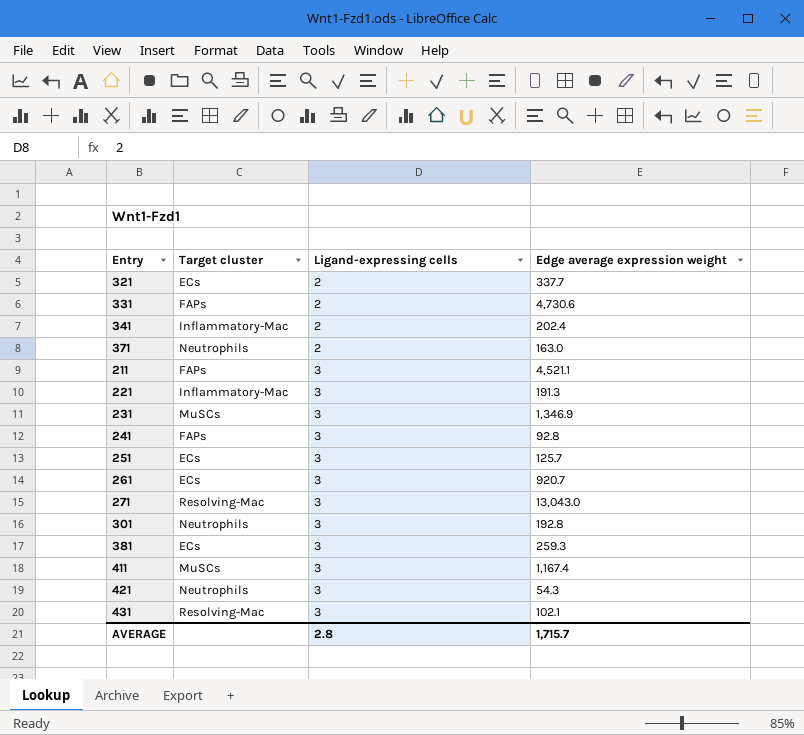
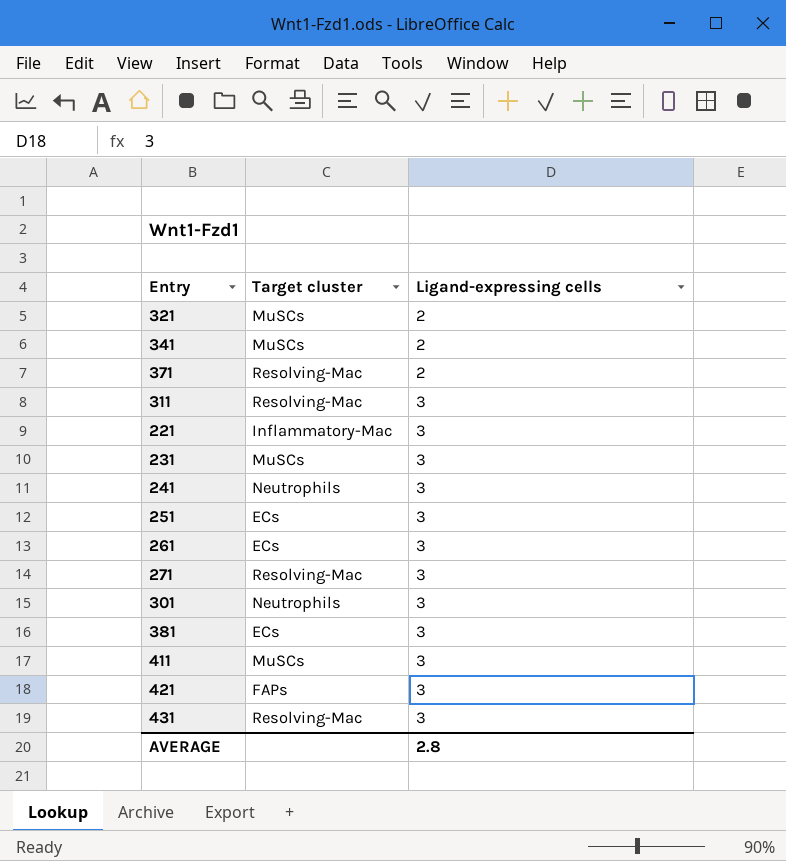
column Edge average expression weight | position: 4 -> none
row 331: FAPs | 2 | 4,730.6 -> none
row 211: FAPs | 3 | 4,521.1 -> none
321 | Target cluster: ECs -> MuSCs
341 | Target cluster: Inflammatory-Mac -> MuSCs
371 | Target cluster: Neutrophils -> Resolving-Mac
row 311: none -> Resolving-Mac | 3
241 | Target cluster: FAPs -> Neutrophils
421 | Target cluster: Neutrophils -> FAPs

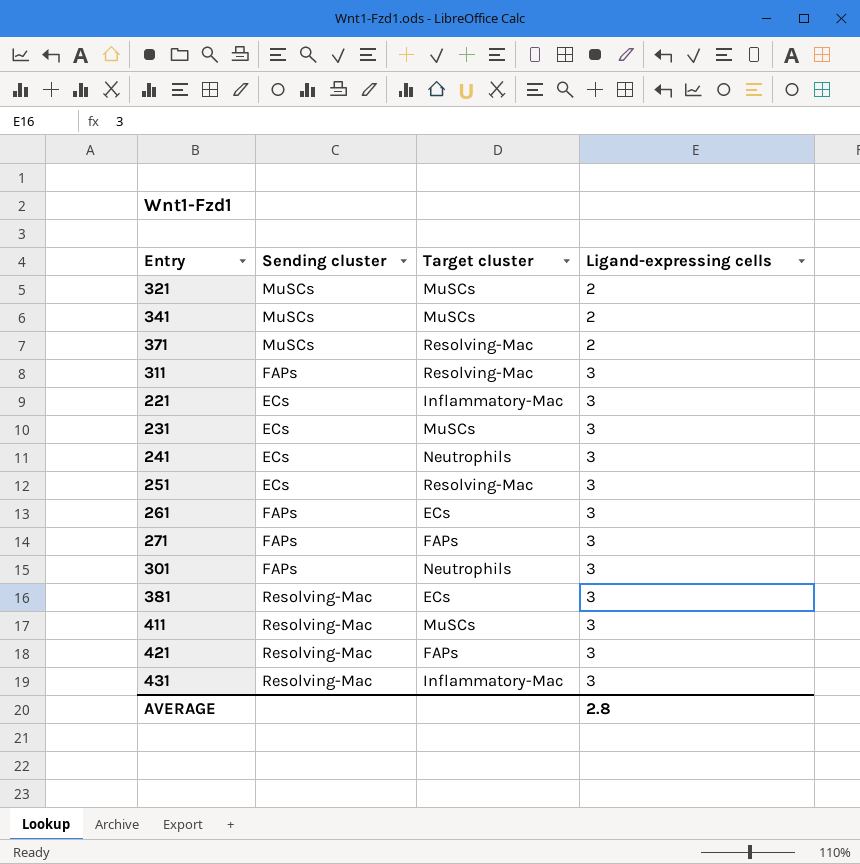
column Sending cluster | position: none -> 2
251 | Target cluster: ECs -> Resolving-Mac
271 | Target cluster: Resolving-Mac -> FAPs
431 | Target cluster: Resolving-Mac -> Inflammatory-Mac

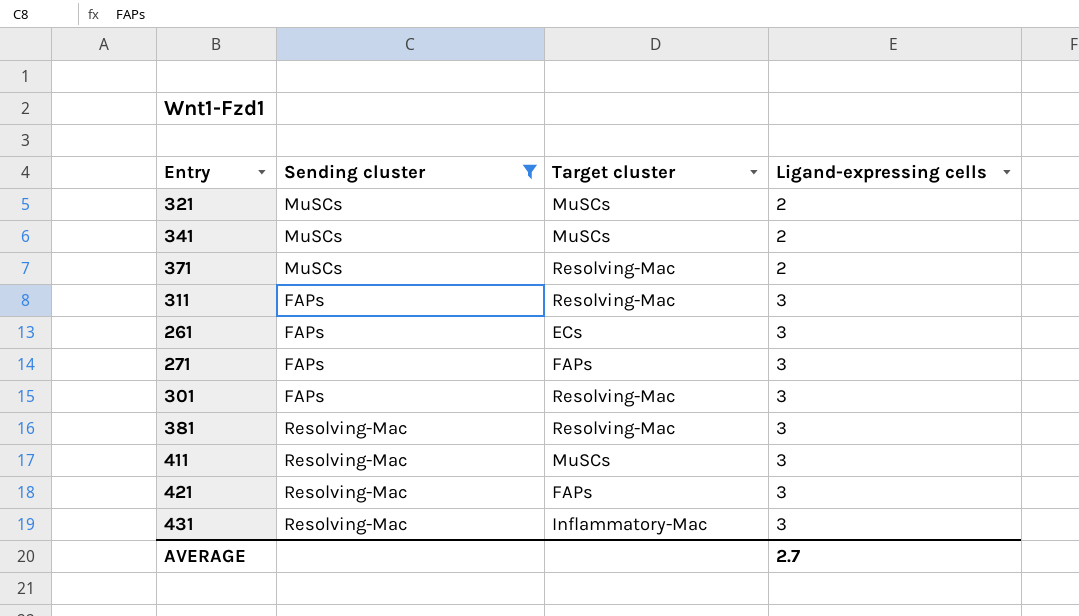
filter: none -> Sending cluster != ECs
301 | Target cluster: Neutrophils -> Resolving-Mac
381 | Target cluster: ECs -> Resolving-Mac
AVERAGE | Ligand-expressing cells: 2.8 -> 2.7

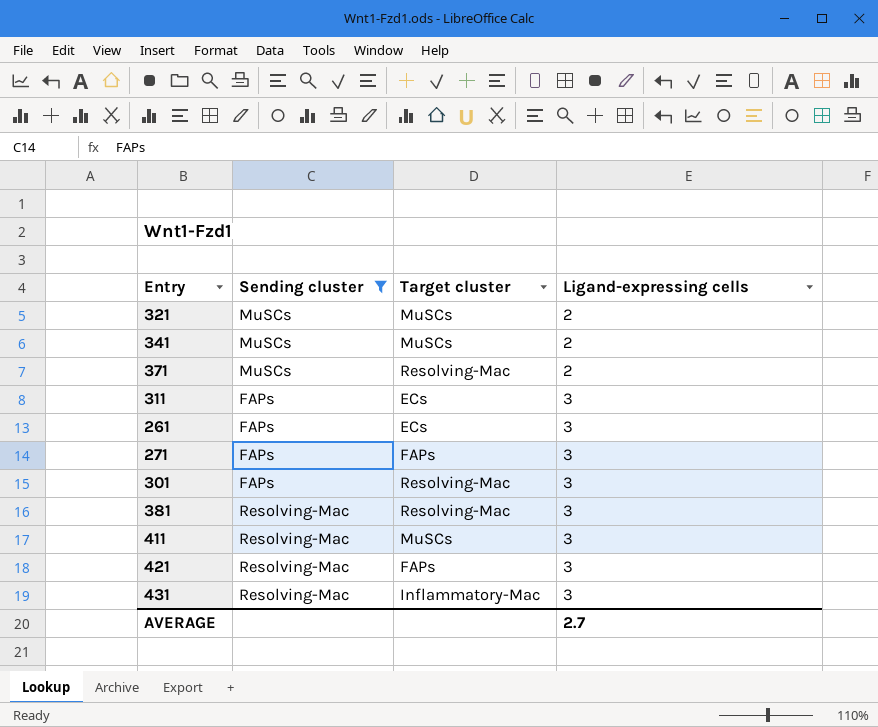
311 | Target cluster: Resolving-Mac -> ECs

